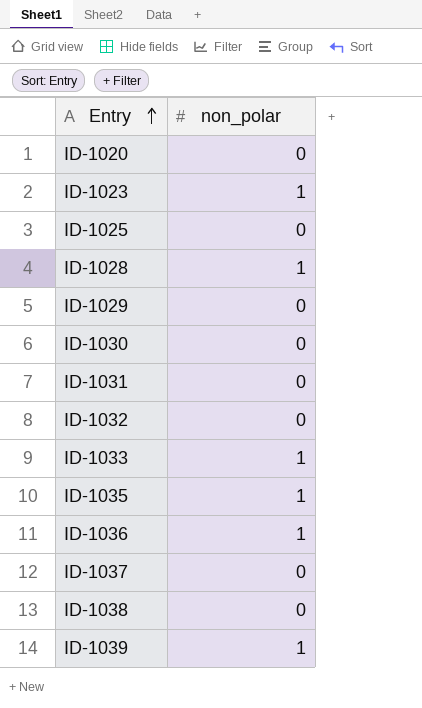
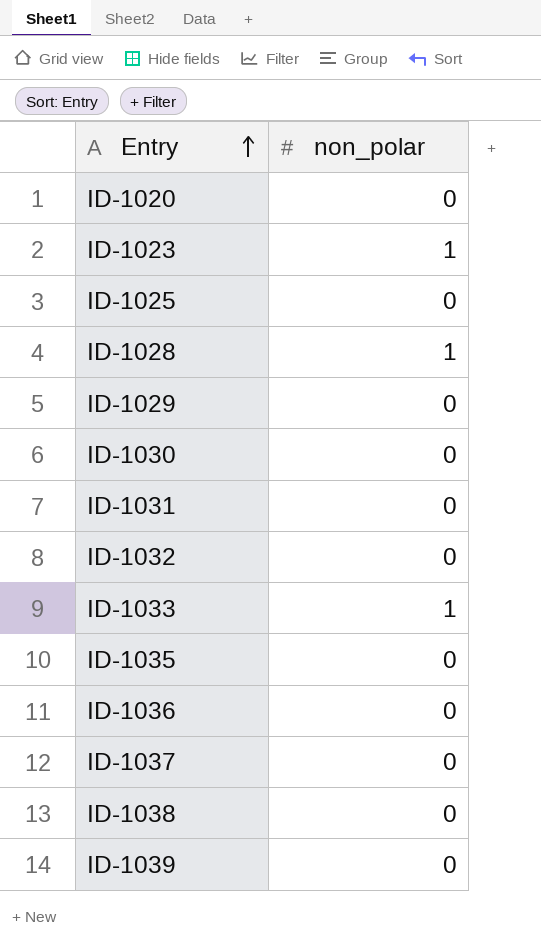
ID-1035 | non_polar: 1 -> 0
ID-1036 | non_polar: 1 -> 0
ID-1039 | non_polar: 1 -> 0

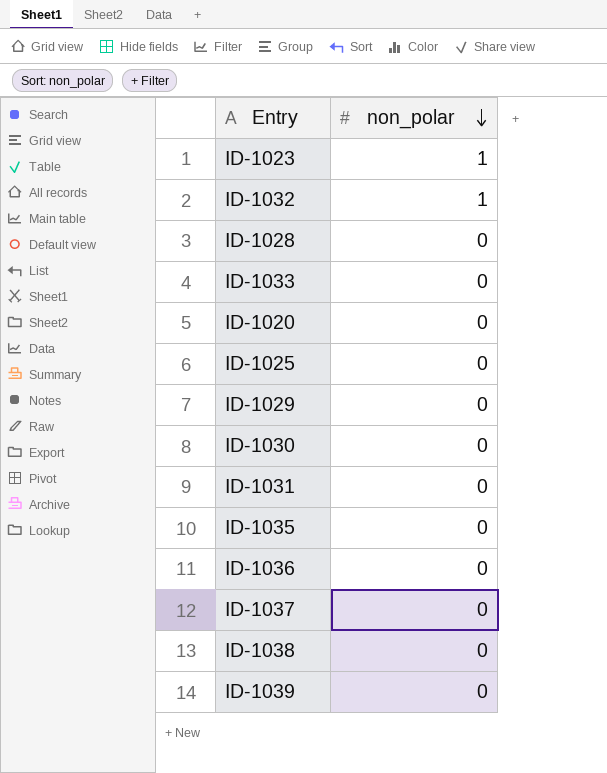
row order: Entry ascending -> non_polar descending
ID-1032 | non_polar: 0 -> 1
ID-1028 | non_polar: 1 -> 0
ID-1033 | non_polar: 1 -> 0

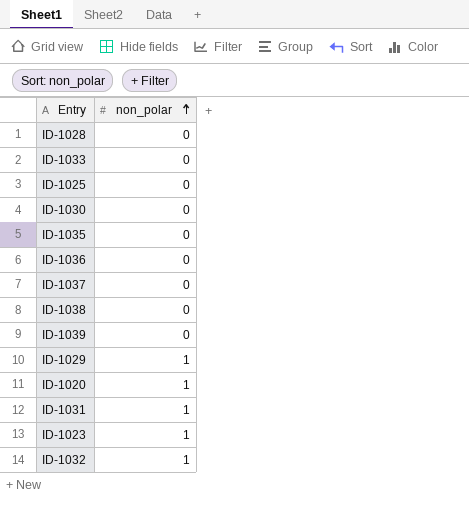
row order: non_polar descending -> non_polar ascending
ID-1029 | non_polar: 0 -> 1
ID-1020 | non_polar: 0 -> 1
ID-1031 | non_polar: 0 -> 1

